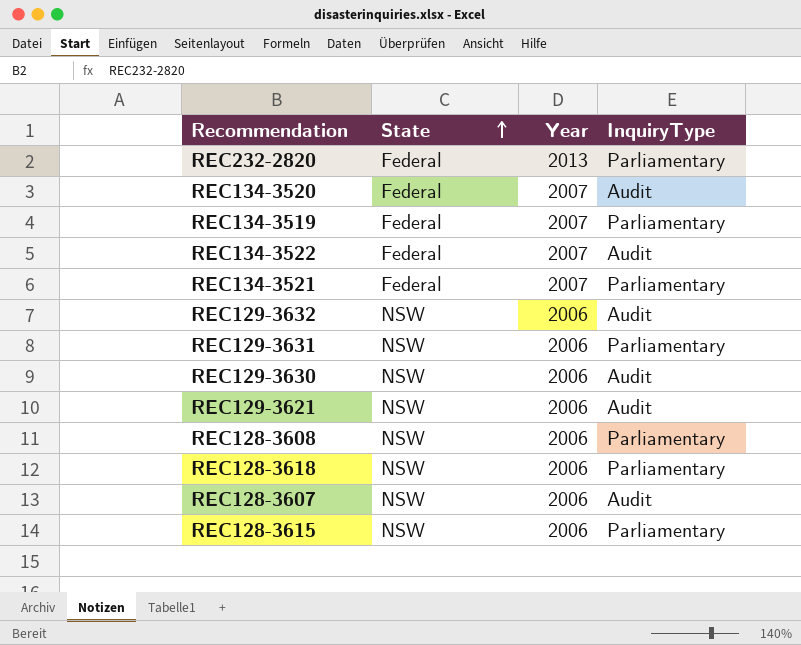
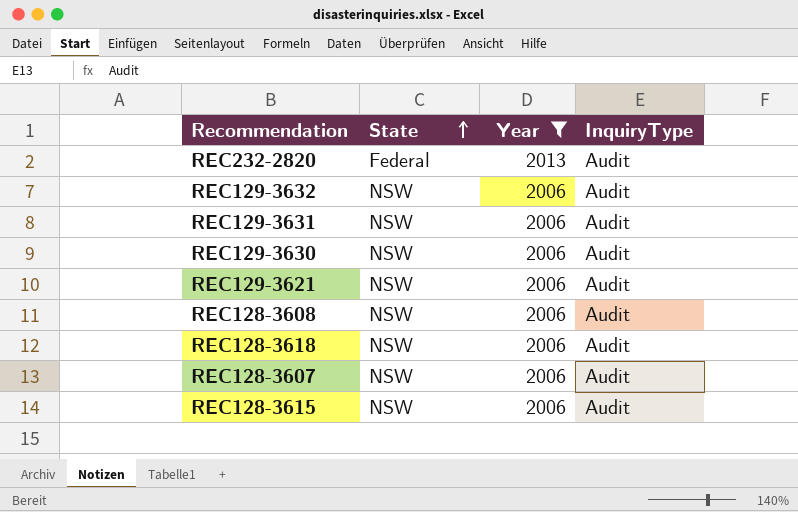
filter: none -> Year != 2007
REC232-2820 | InquiryType: Parliamentary -> Audit
REC129-3631 | InquiryType: Parliamentary -> Audit
REC128-3608 | InquiryType: Parliamentary -> Audit
REC128-3618 | InquiryType: Parliamentary -> Audit
REC128-3615 | InquiryType: Parliamentary -> Audit

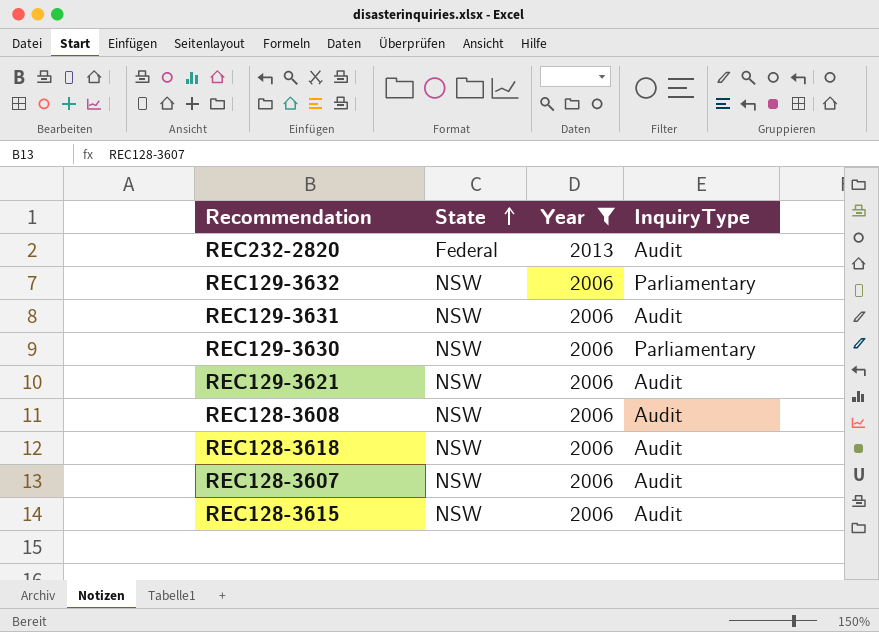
REC129-3632 | InquiryType: Audit -> Parliamentary
REC129-3630 | InquiryType: Audit -> Parliamentary

